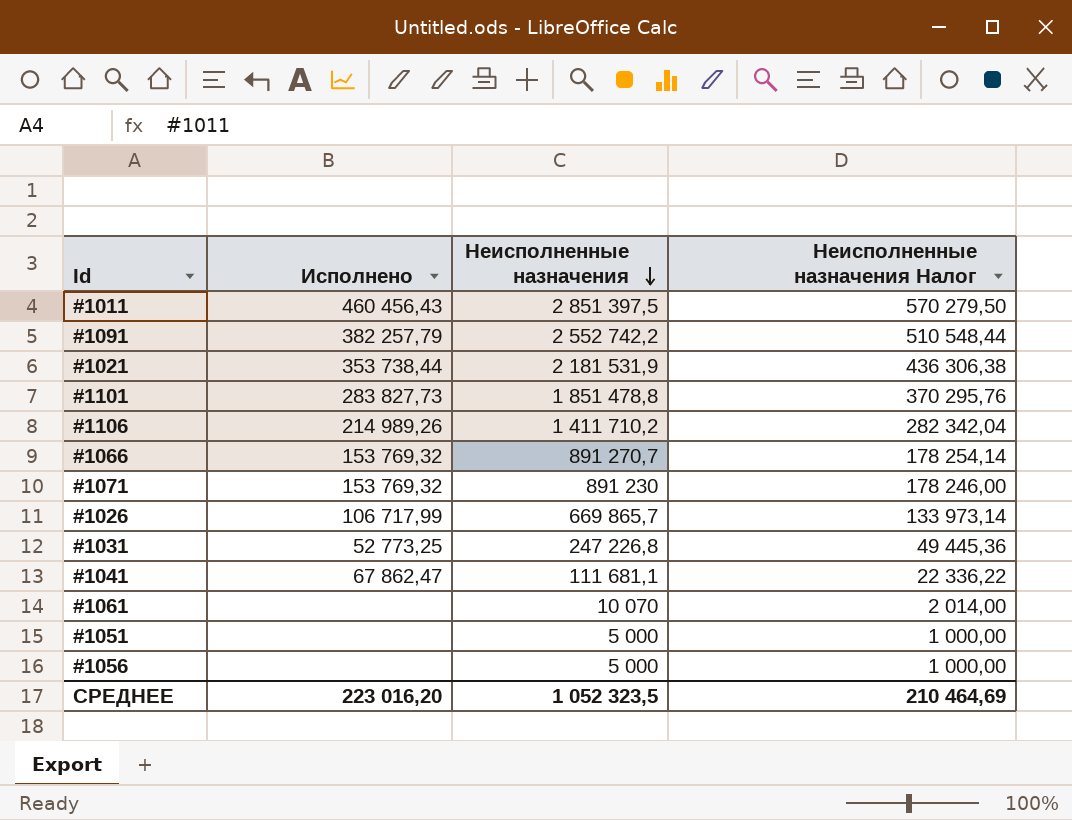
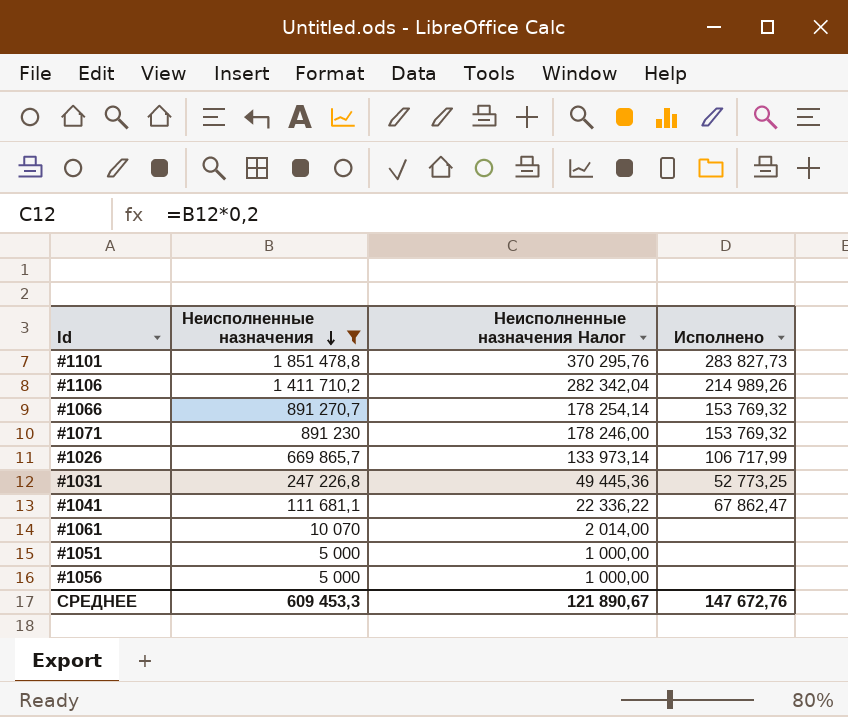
filter: none -> Неисполненные назначения <= 1 851 478,8
column Исполнено | position: 2 -> 4
СРЕДНЕЕ | Неисполненные назначения: 1 052 323,5 -> 609 453,3
СРЕДНЕЕ | Неисполненные назначения Налог: 210 464,69 -> 121 890,67
СРЕДНЕЕ | Исполнено: 223 016,20 -> 147 672,76

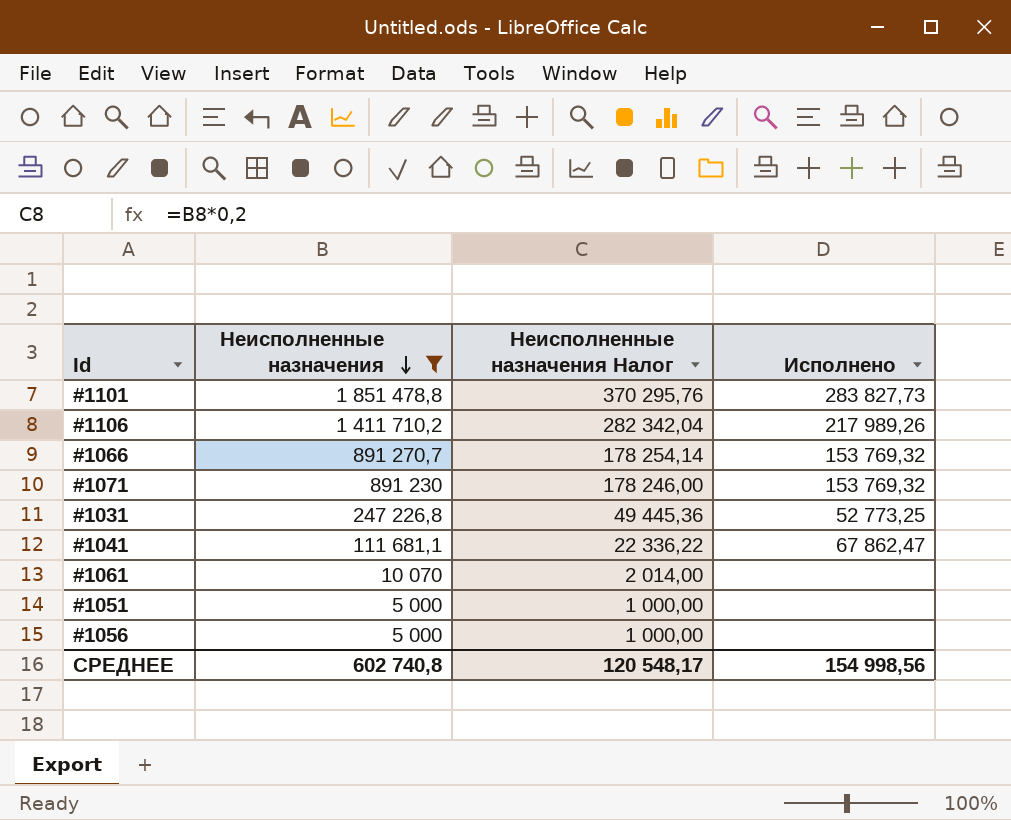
row #1026: 669 865,7 | 133 973,14 | 106 717,99 -> none
#1106 | Исполнено: 214 989,26 -> 217 989,26
СРЕДНЕЕ | Неисполненные назначения: 609 453,3 -> 602 740,8
СРЕДНЕЕ | Неисполненные назначения Налог: 121 890,67 -> 120 548,17
СРЕДНЕЕ | Исполнено: 147 672,76 -> 154 998,56

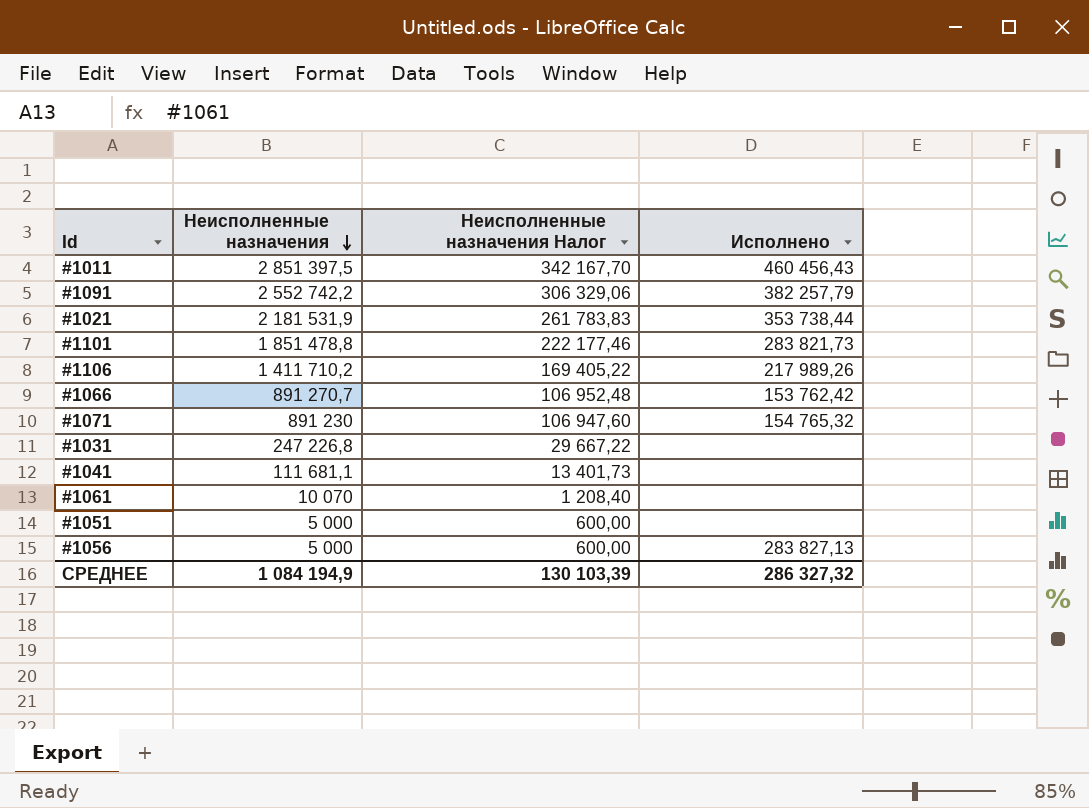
filter: Неисполненные назначения <= 1 851 478,8 -> none
column Неисполненные назначения Налог | formula: [Неисполненные назначения] * 0,2 -> [Неисполненные назначения] * 0,12
#1101 | Исполнено: 283 827,73 -> 283 821,73
#1066 | Исполнено: 153 769,32 -> 153 762,42
#1071 | Исполнено: 153 769,32 -> 154 765,32
#1031 | Исполнено: 52 773,25 -> none
#1041 | Исполнено: 67 862,47 -> none
#1056 | Исполнено: none -> 283 827,13
СРЕДНЕЕ | Неисполненные назначения: 602 740,8 -> 1 084 194,9
СРЕДНЕЕ | Неисполненные назначения Налог: 120 548,17 -> 130 103,39
СРЕДНЕЕ | Исполнено: 154 998,56 -> 286 327,32

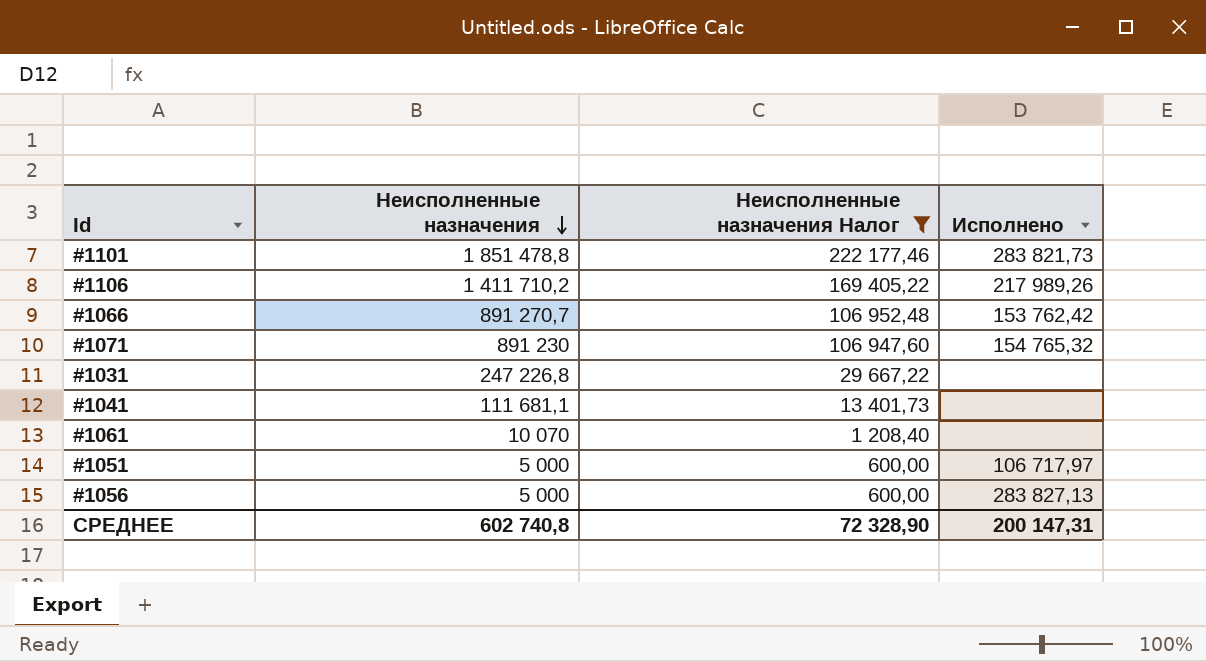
filter: none -> Неисполненные назначения Налог <= 222 177,46
#1051 | Исполнено: none -> 106 717,97
СРЕДНЕЕ | Неисполненные назначения: 1 084 194,9 -> 602 740,8
СРЕДНЕЕ | Неисполненные назначения Налог: 130 103,39 -> 72 328,90
СРЕДНЕЕ | Исполнено: 286 327,32 -> 200 147,31

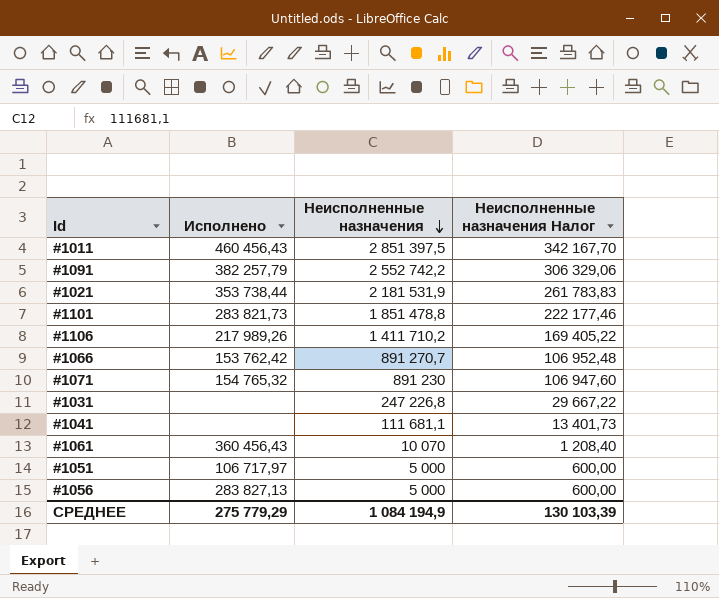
filter: Неисполненные назначения Налог <= 222 177,46 -> none
column Исполнено | position: 4 -> 2
#1061 | Исполнено: none -> 360 456,43
СРЕДНЕЕ | Исполнено: 200 147,31 -> 275 779,29
СРЕДНЕЕ | Неисполненные назначения: 602 740,8 -> 1 084 194,9
СРЕДНЕЕ | Неисполненные назначения Налог: 72 328,90 -> 130 103,39

